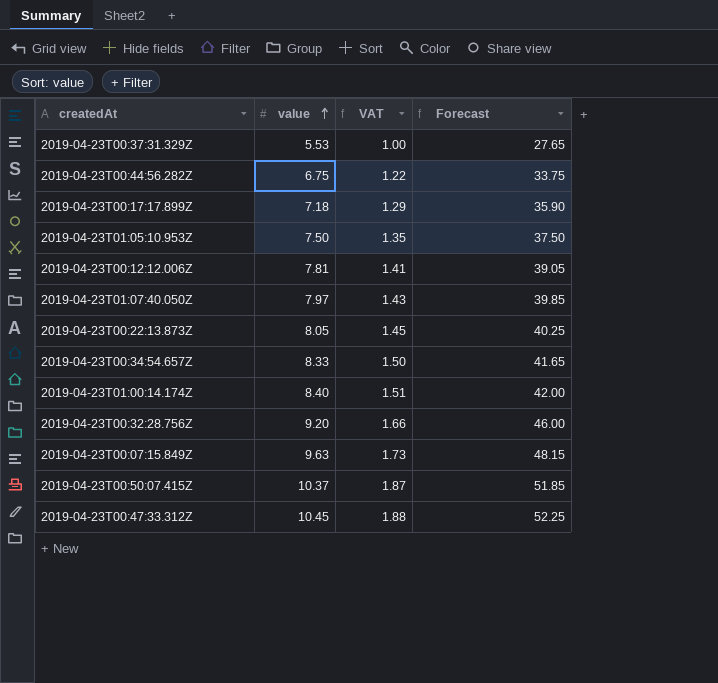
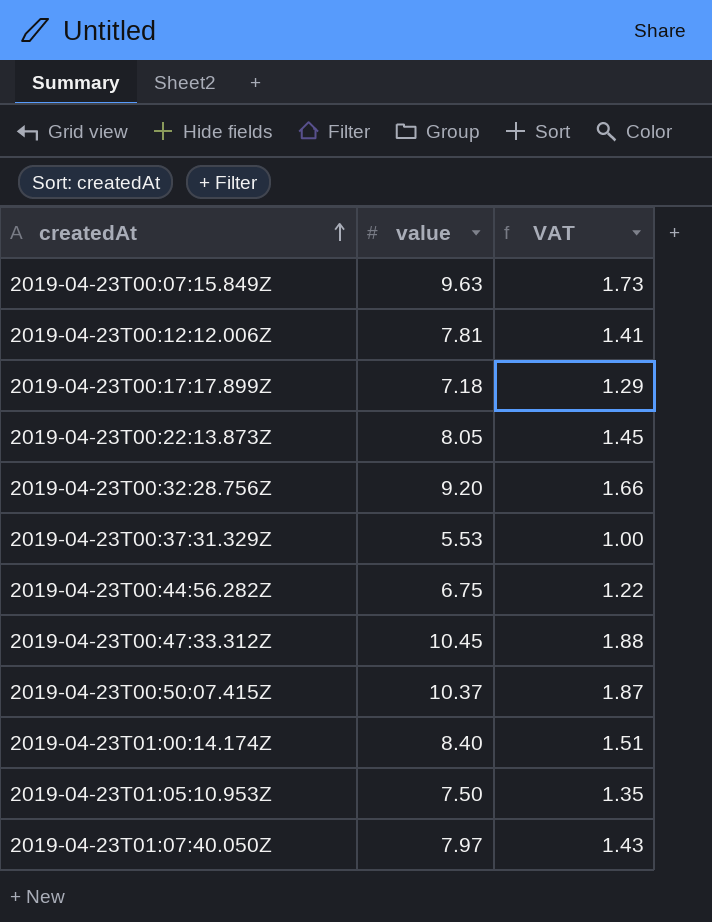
row order: value ascending -> createdAt ascending
column Forecast | formula: [value] * 5 -> none
row 2019-04-23T00:34:54.657Z: 8.33 | 1.50 | 41.65 -> none

